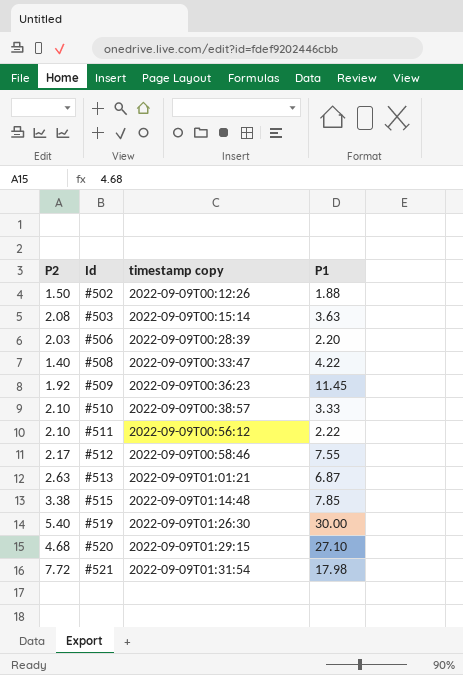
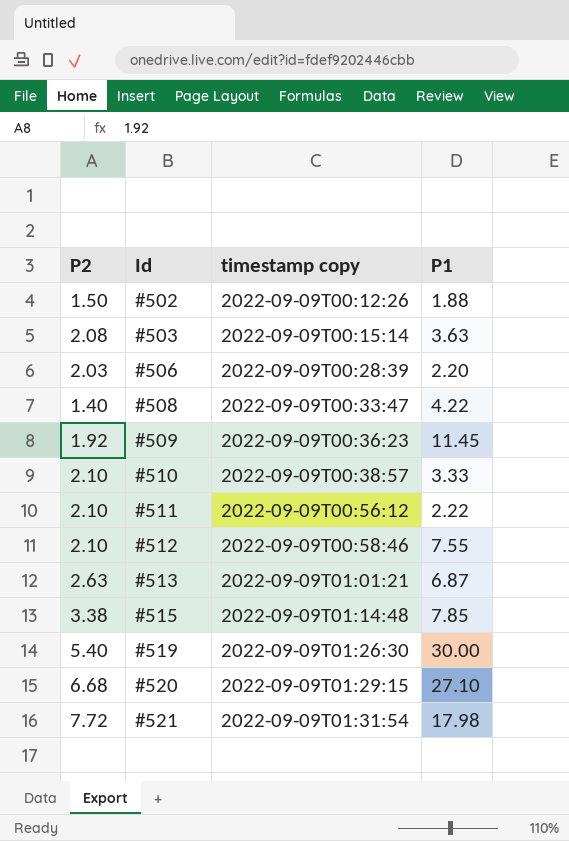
#512 | P2: 2.17 -> 2.10
#520 | P2: 4.68 -> 6.68

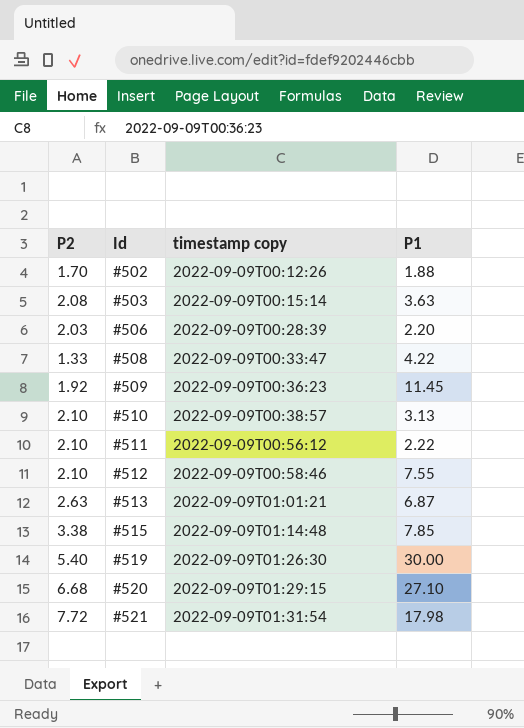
#502 | P2: 1.50 -> 1.70
#508 | P2: 1.40 -> 1.33
#510 | P1: 3.33 -> 3.13

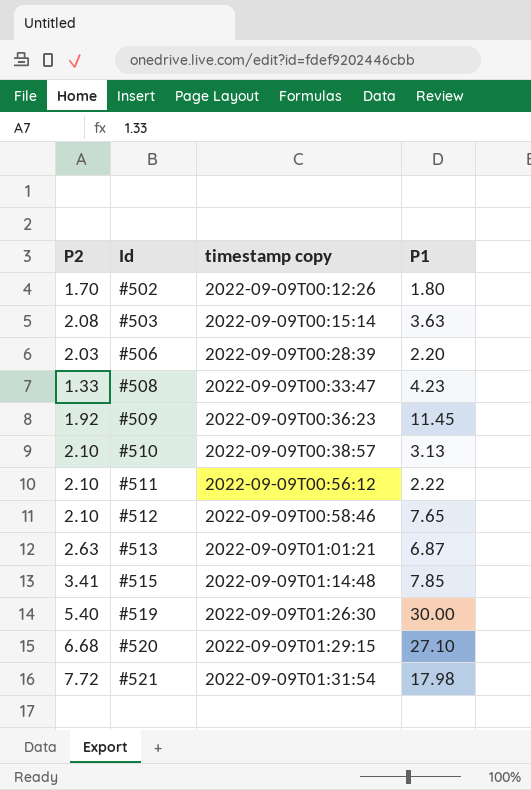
#502 | P1: 1.88 -> 1.80
#508 | P1: 4.22 -> 4.23
#512 | P1: 7.55 -> 7.65
#515 | P2: 3.38 -> 3.41

